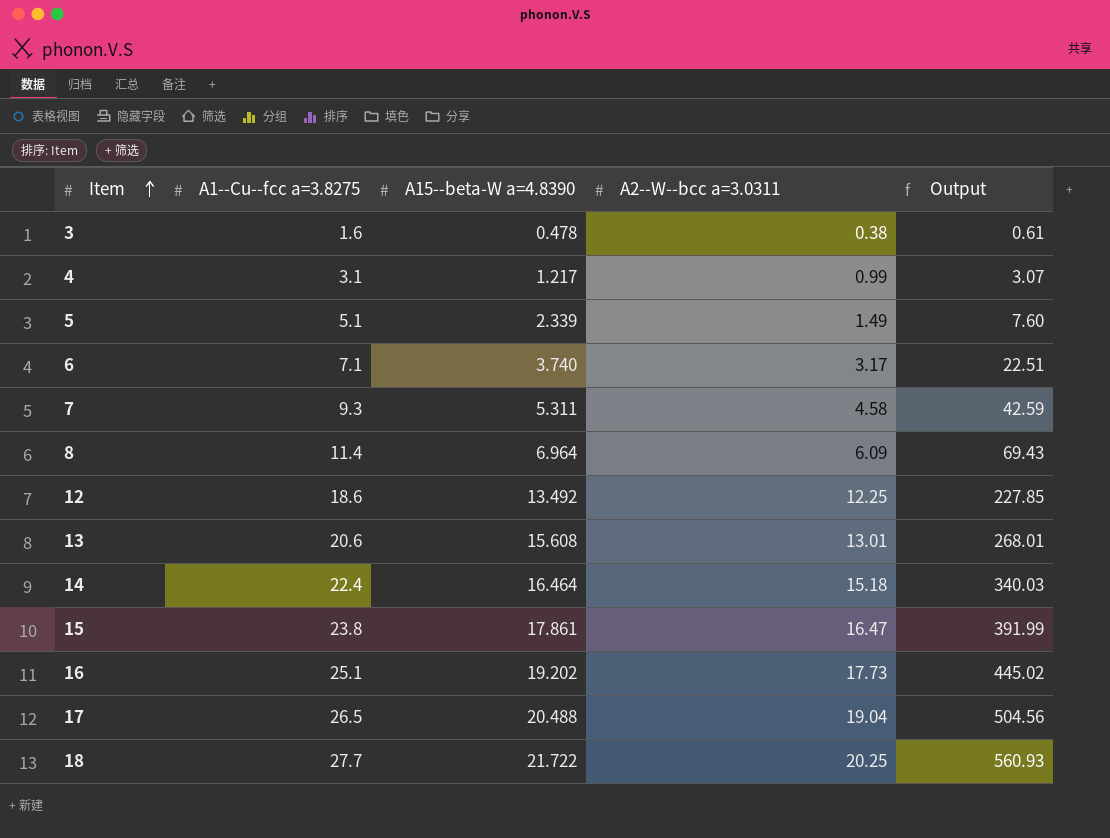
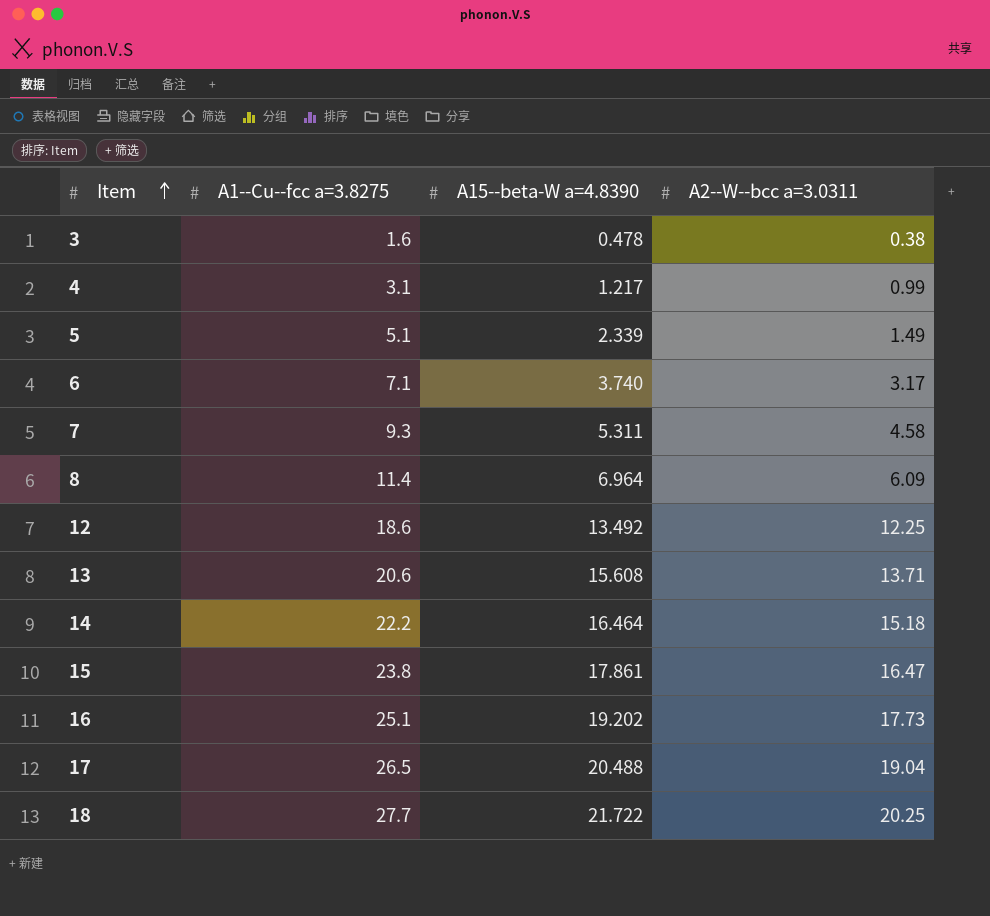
column Output | formula: [A1--Cu--fcc a=3.8275] * [A2--W--bcc a=3.0311] -> none
13 | A2--W--bcc a=3.0311: 13.01 -> 13.71
14 | A1--Cu--fcc a=3.8275: 22.4 -> 22.2

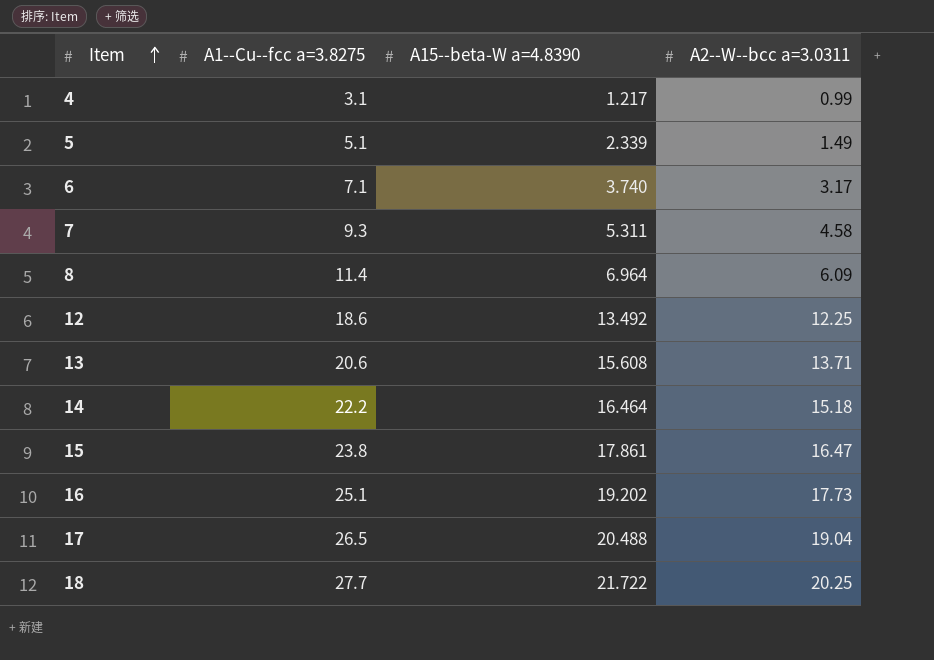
row 3: 1.6 | 0.478 | 0.38 -> none

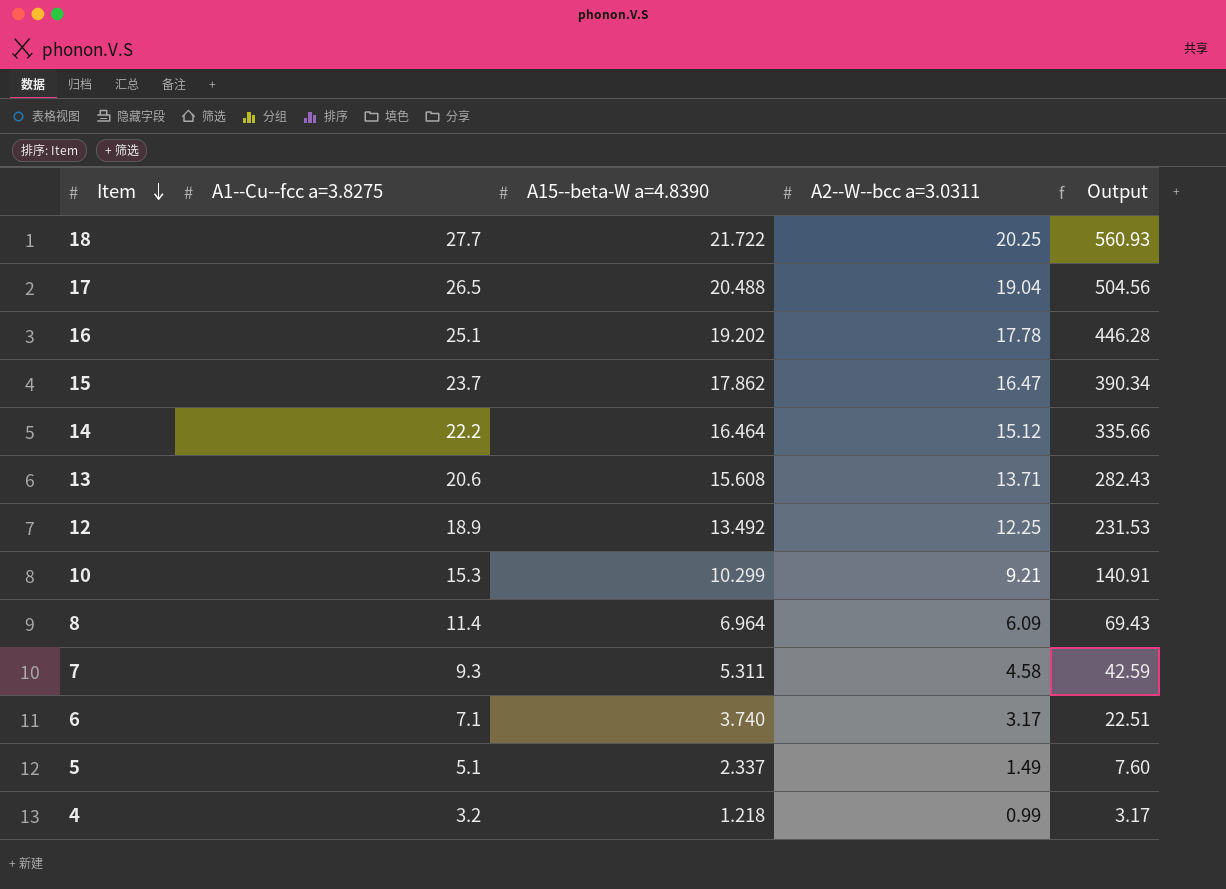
row order: Item ascending -> Item descending
column Output | formula: none -> [A1--Cu--fcc a=3.8275] * [A2--W--bcc a=3.0311]
16 | A2--W--bcc a=3.0311: 17.73 -> 17.78
15 | A1--Cu--fcc a=3.8275: 23.8 -> 23.7
15 | A15--beta-W a=4.8390: 17.861 -> 17.862
14 | A2--W--bcc a=3.0311: 15.18 -> 15.12
12 | A1--Cu--fcc a=3.8275: 18.6 -> 18.9
row 10: none -> 15.3 | 10.299 | 9.21 | 140.91
5 | A15--beta-W a=4.8390: 2.339 -> 2.337
4 | A1--Cu--fcc a=3.8275: 3.1 -> 3.2
4 | A15--beta-W a=4.8390: 1.217 -> 1.218

